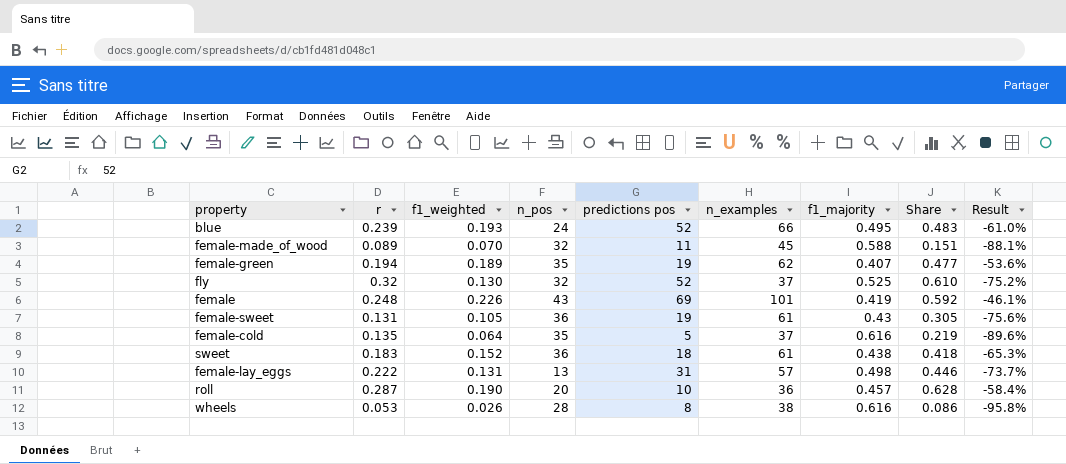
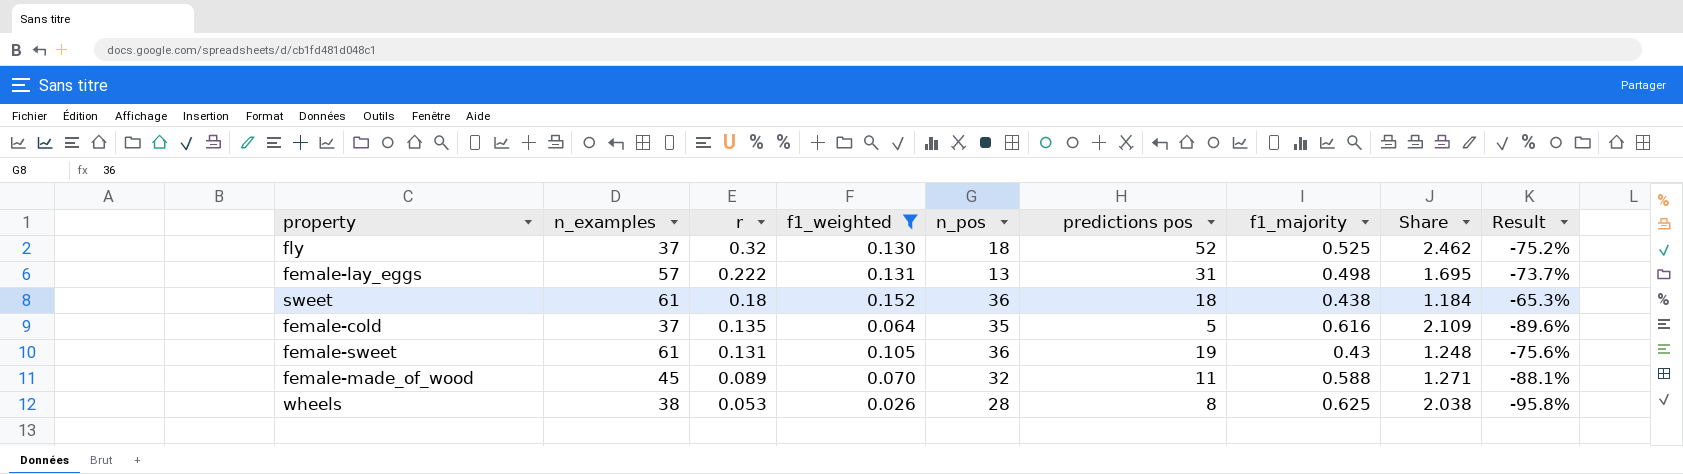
filter: none -> f1_weighted <= 0.152
row order: none -> r descending
column n_examples | position: 6 -> 2
column Share | formula: [r] / [f1_majority] -> [r] / [f1_weighted]
fly | n_pos: 32 -> 18
sweet | r: 0.183 -> 0.18
wheels | f1_majority: 0.616 -> 0.625

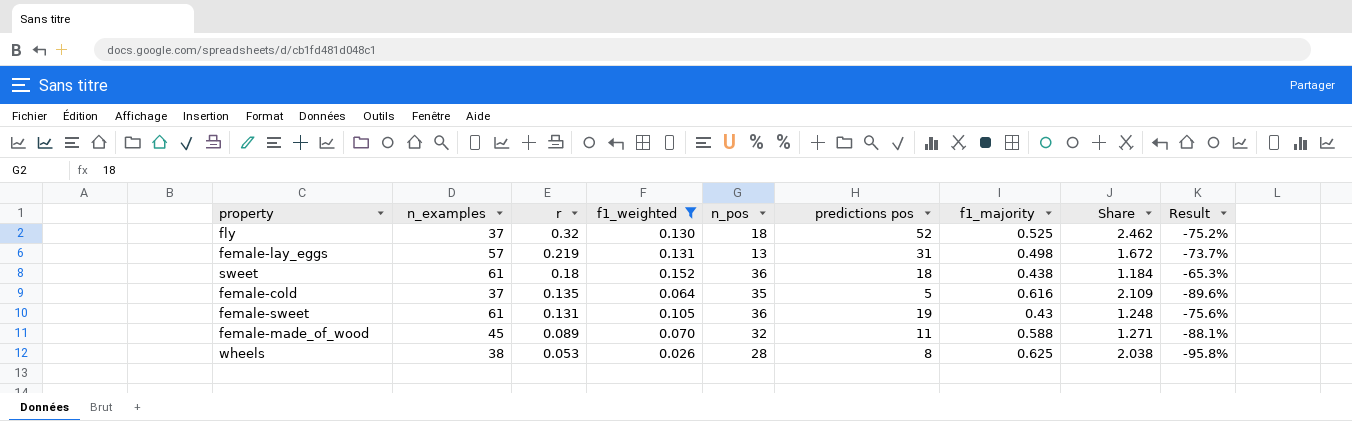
female-lay_eggs | r: 0.222 -> 0.219
female-lay_eggs | Share: 1.695 -> 1.672

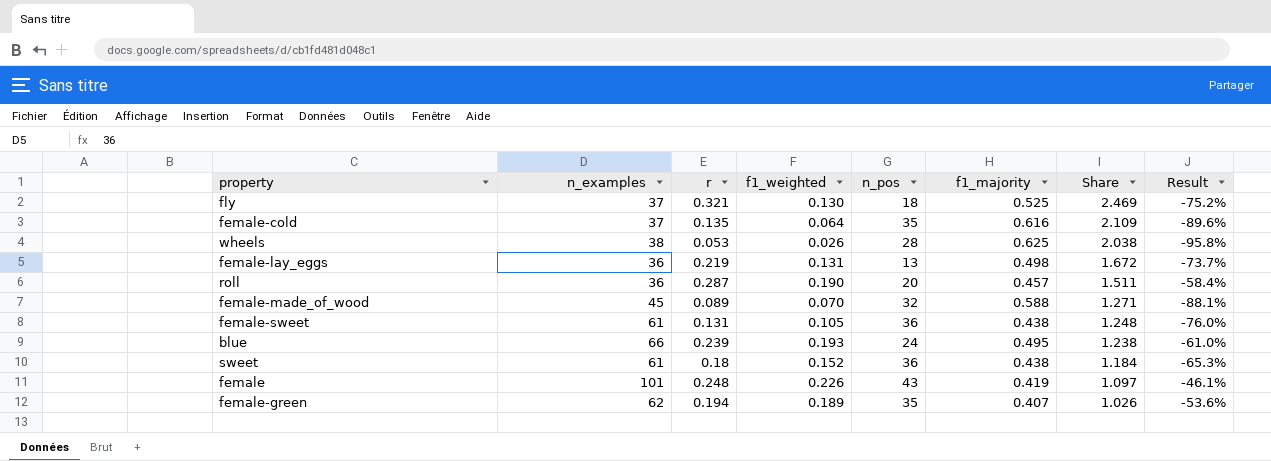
filter: f1_weighted <= 0.152 -> none
row order: r descending -> Share descending
column predictions pos | position: 6 -> none
fly | r: 0.32 -> 0.321
fly | Share: 2.462 -> 2.469
female-lay_eggs | n_examples: 57 -> 36
female-sweet | f1_majority: 0.43 -> 0.438
female-sweet | Result: -75.6% -> -76.0%

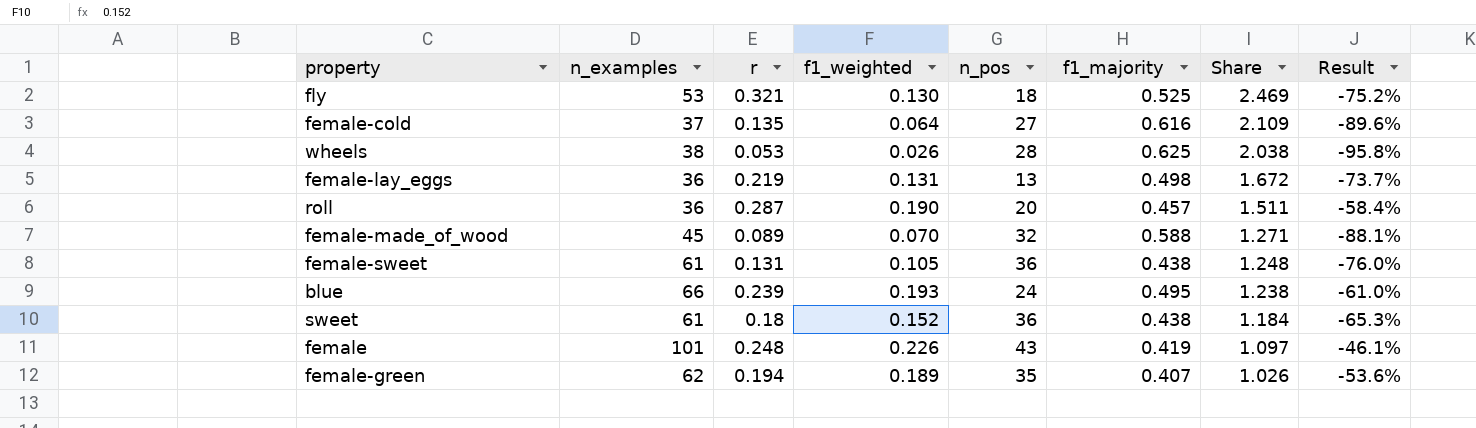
fly | n_examples: 37 -> 53
female-cold | n_pos: 35 -> 27

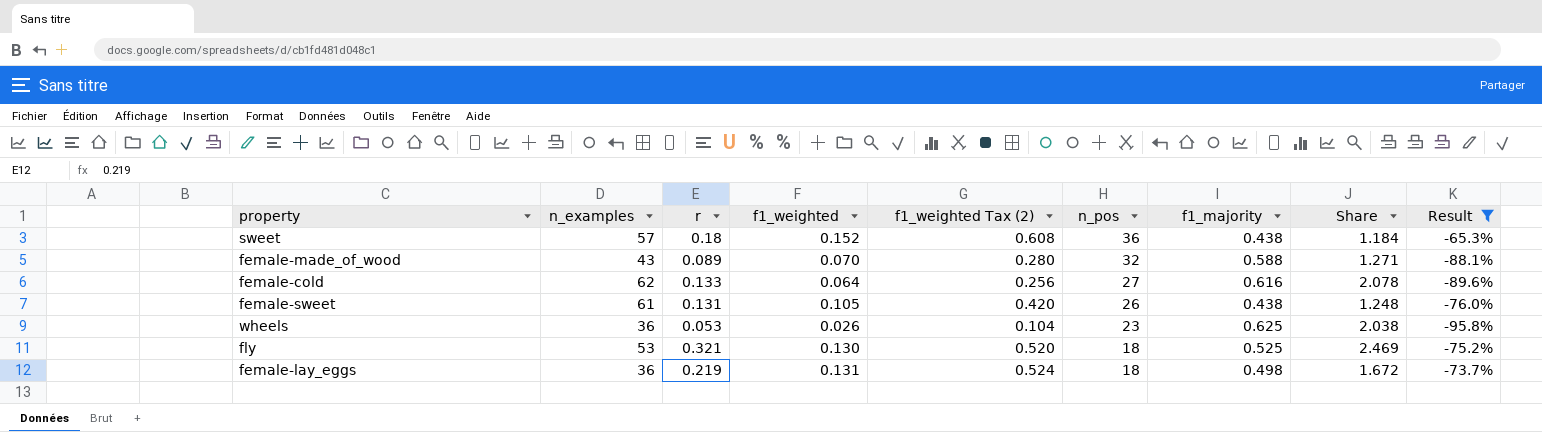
filter: none -> Result <= -65.3%
row order: Share descending -> n_pos descending
column f1_weighted Tax (2) | formula: none -> [f1_weighted] * 4
sweet | n_examples: 61 -> 57
female-made_of_wood | n_examples: 45 -> 43
female-cold | n_examples: 37 -> 62
female-cold | r: 0.135 -> 0.133
female-cold | Share: 2.109 -> 2.078
female-sweet | n_pos: 36 -> 26
wheels | n_examples: 38 -> 36
wheels | n_pos: 28 -> 23
female-lay_eggs | n_pos: 13 -> 18

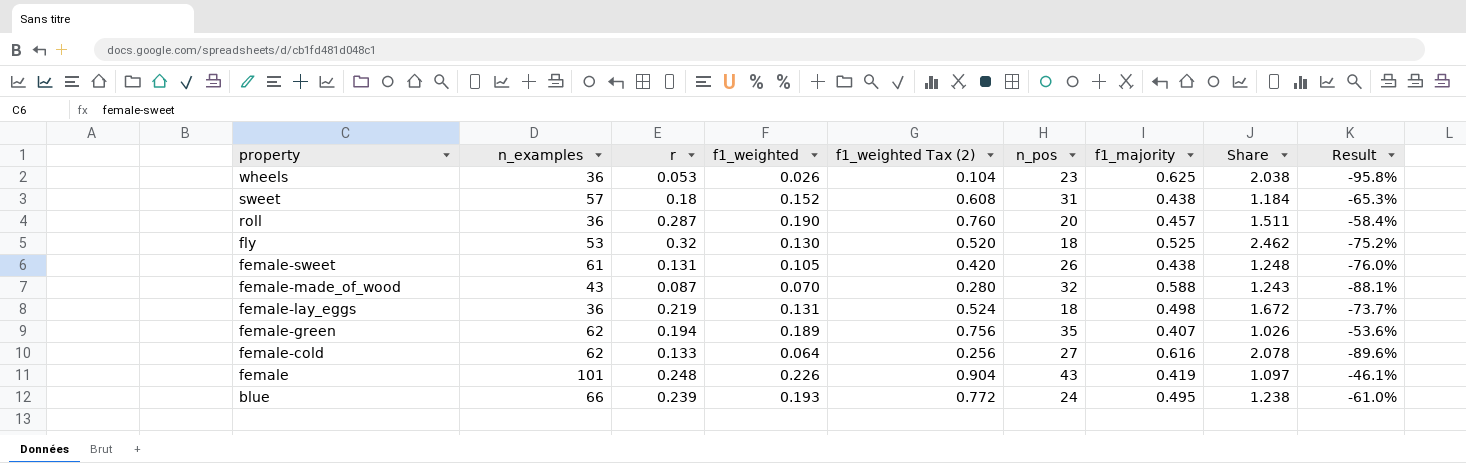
filter: Result <= -65.3% -> none
row order: n_pos descending -> property descending
sweet | n_pos: 36 -> 31
fly | r: 0.321 -> 0.32
fly | Share: 2.469 -> 2.462
female-made_of_wood | r: 0.089 -> 0.087
female-made_of_wood | Share: 1.271 -> 1.243

